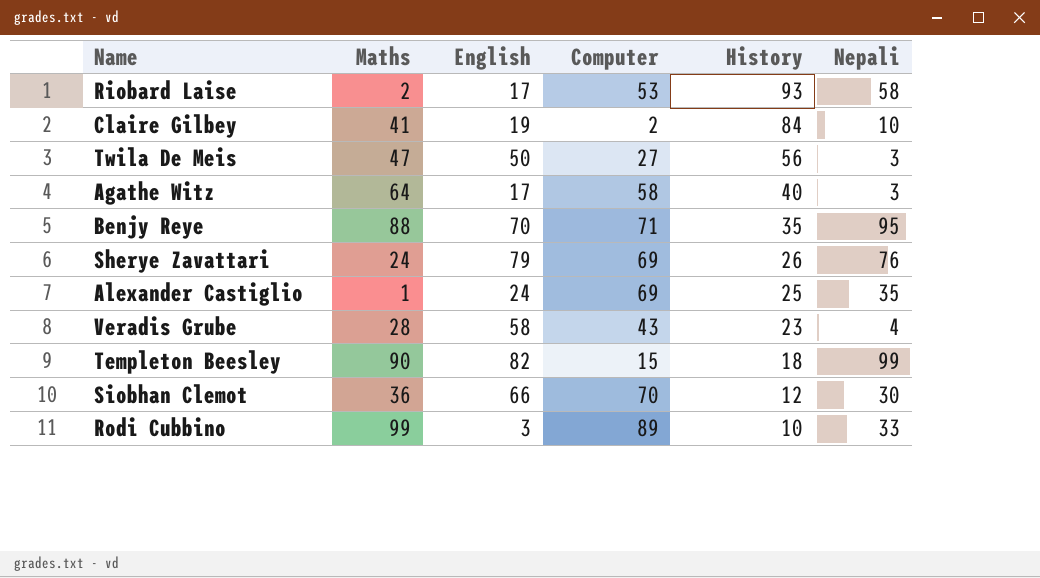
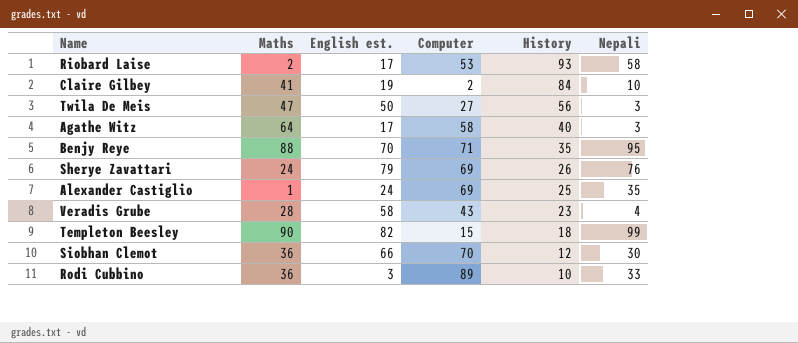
column name: English -> English est.
Rodi Cubbino | Maths: 99 -> 36

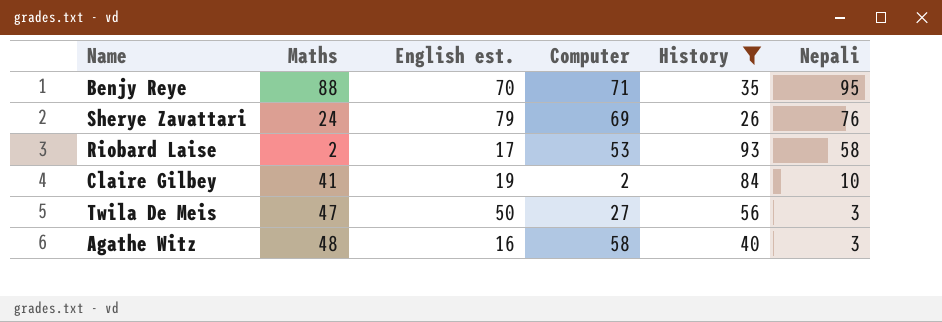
filter: none -> History >= 26
row order: History descending -> Nepali descending
Agathe Witz | Maths: 64 -> 48
Agathe Witz | English est.: 17 -> 16

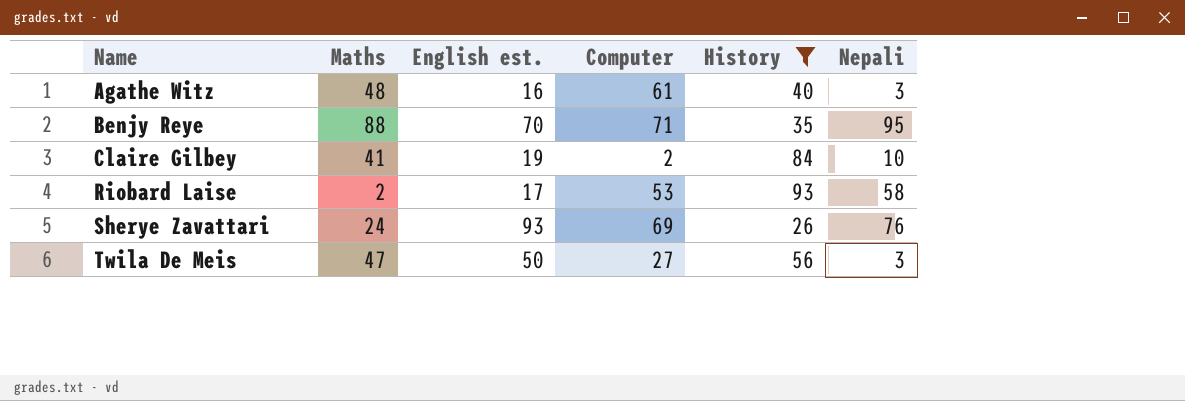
row order: Nepali descending -> Name ascending
Agathe Witz | Computer: 58 -> 61
Sherye Zavattari | English est.: 79 -> 93

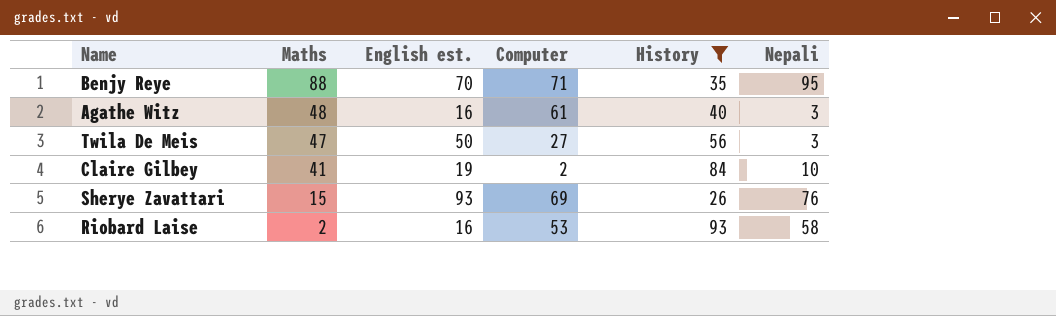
row order: Name ascending -> Maths descending
Sherye Zavattari | Maths: 24 -> 15
Riobard Laise | English est.: 17 -> 16

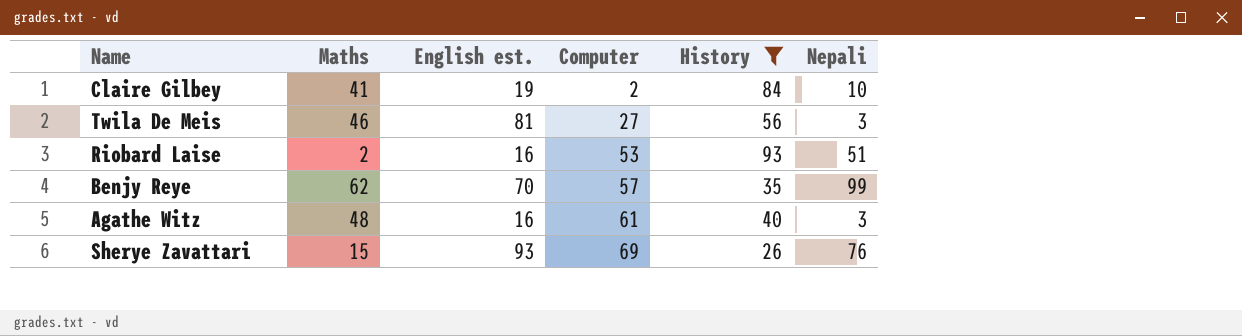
row order: Maths descending -> Computer ascending
Twila De Meis | Maths: 47 -> 46
Twila De Meis | English est.: 50 -> 81
Riobard Laise | Nepali: 58 -> 51
Benjy Reye | Maths: 88 -> 62
Benjy Reye | Computer: 71 -> 57
Benjy Reye | Nepali: 95 -> 99

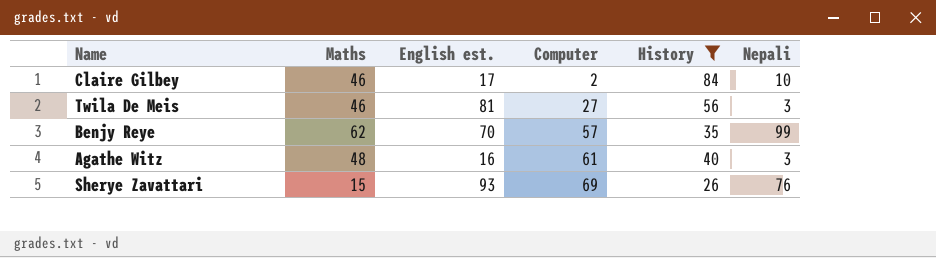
row Riobard Laise: 2 | 16 | 53 | 93 | 51 -> none
Claire Gilbey | Maths: 41 -> 46
Claire Gilbey | English est.: 19 -> 17

